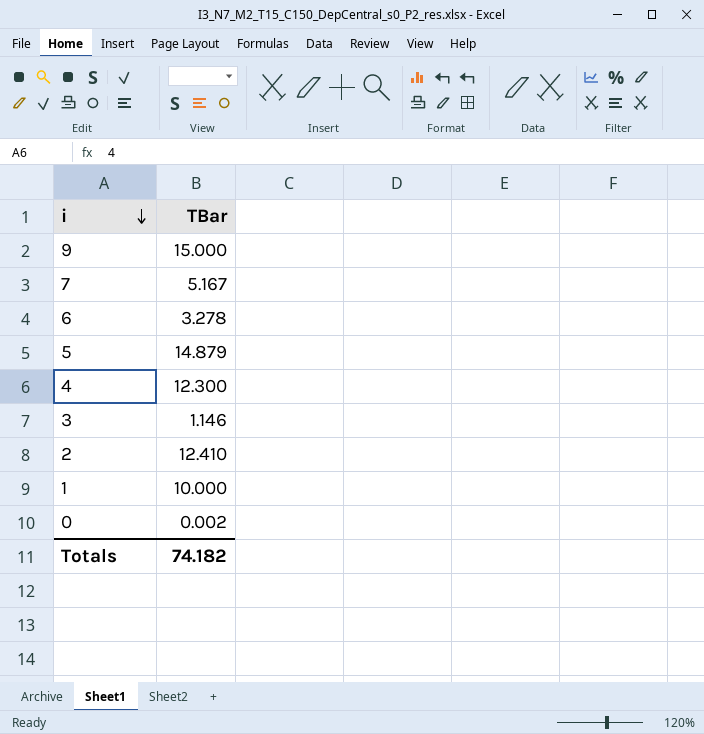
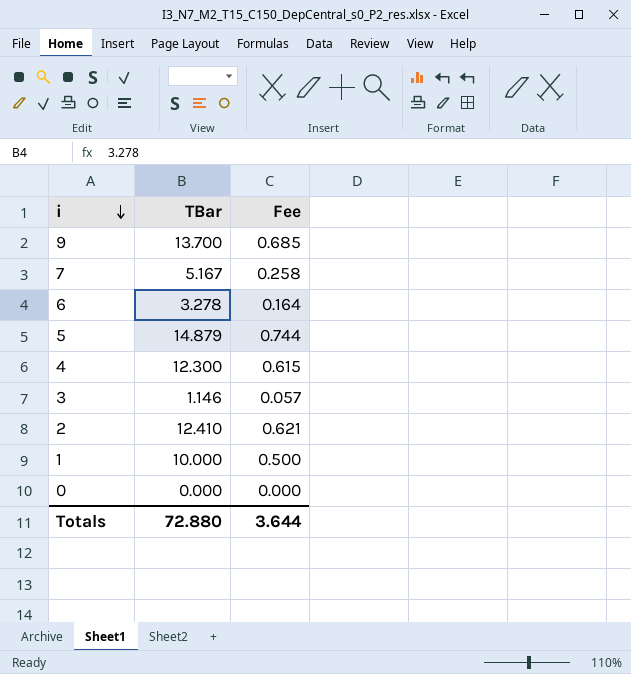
column Fee | formula: none -> [TBar] * 0.05
9 | TBar: 15.000 -> 13.700
0 | TBar: 0.002 -> 0.000
Totals | TBar: 74.182 -> 72.880

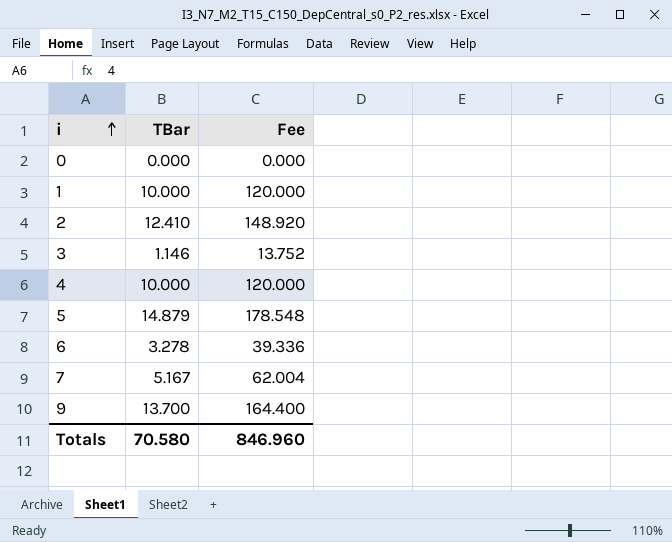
row order: i descending -> i ascending
column Fee | formula: [TBar] * 0.05 -> [TBar] * 12
4 | TBar: 12.300 -> 10.000
Totals | TBar: 72.880 -> 70.580
Totals | Fee: 3.644 -> 846.960

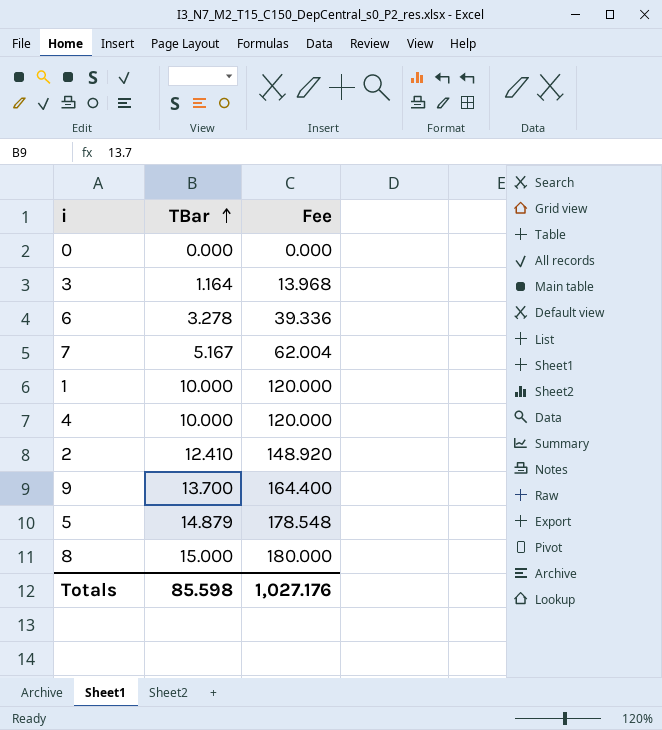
row order: i ascending -> TBar ascending
3 | TBar: 1.146 -> 1.164
3 | Fee: 13.752 -> 13.968
row 8: none -> 15.000 | 180.000
Totals | TBar: 70.580 -> 85.598
Totals | Fee: 846.960 -> 1,027.176

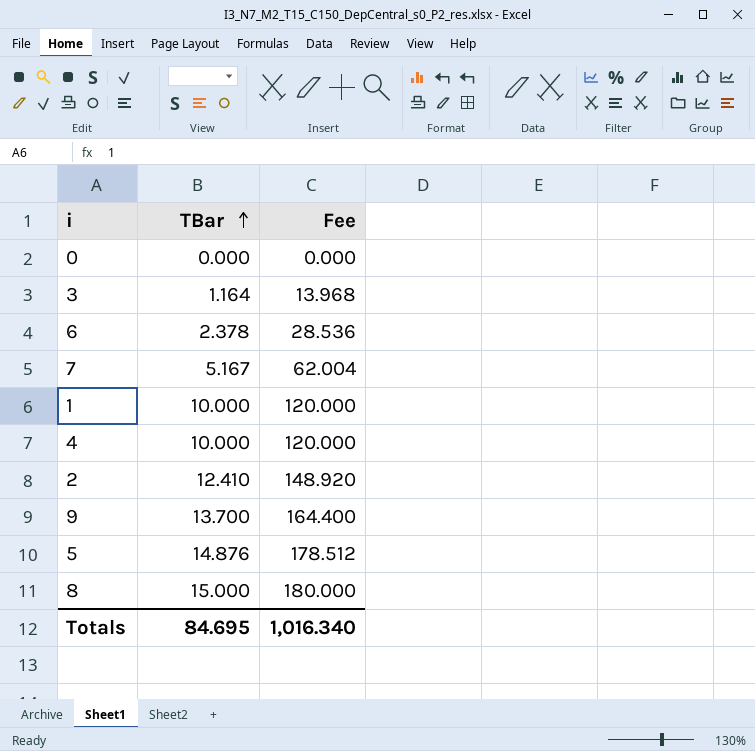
6 | TBar: 3.278 -> 2.378
6 | Fee: 39.336 -> 28.536
5 | TBar: 14.879 -> 14.876
5 | Fee: 178.548 -> 178.512
Totals | TBar: 85.598 -> 84.695
Totals | Fee: 1,027.176 -> 1,016.340

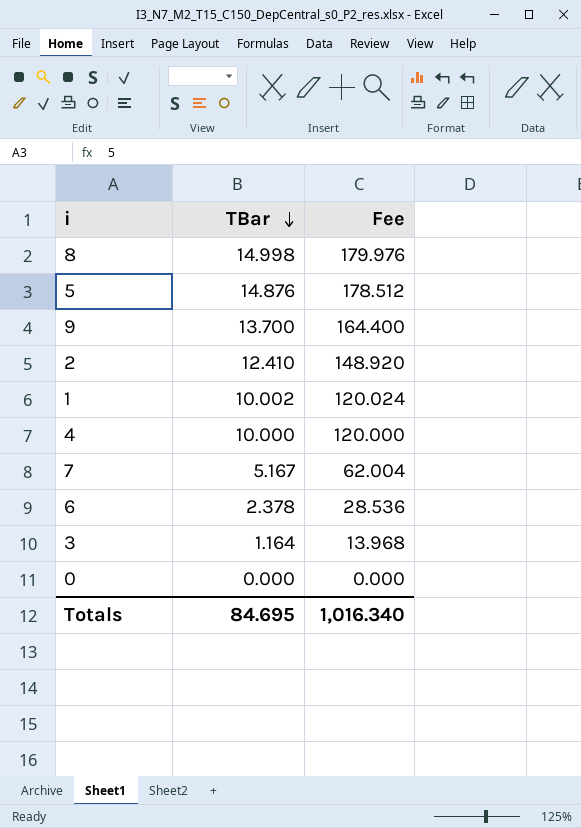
row order: TBar ascending -> TBar descending
8 | TBar: 15.000 -> 14.998
8 | Fee: 180.000 -> 179.976
1 | TBar: 10.000 -> 10.002
1 | Fee: 120.000 -> 120.024

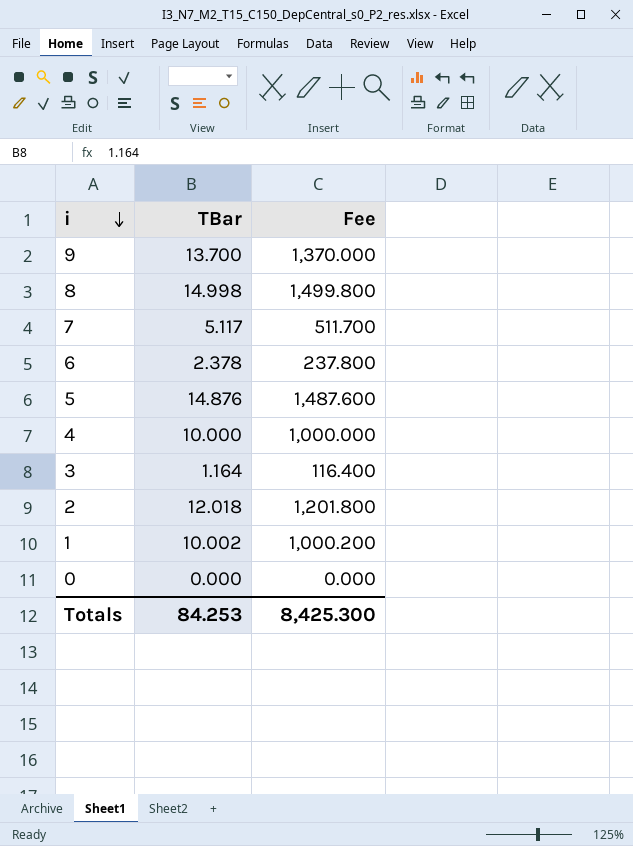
row order: TBar descending -> i descending
column Fee | formula: [TBar] * 12 -> [TBar] * 100
7 | TBar: 5.167 -> 5.117
2 | TBar: 12.410 -> 12.018
Totals | TBar: 84.695 -> 84.253
Totals | Fee: 1,016.340 -> 8,425.300

